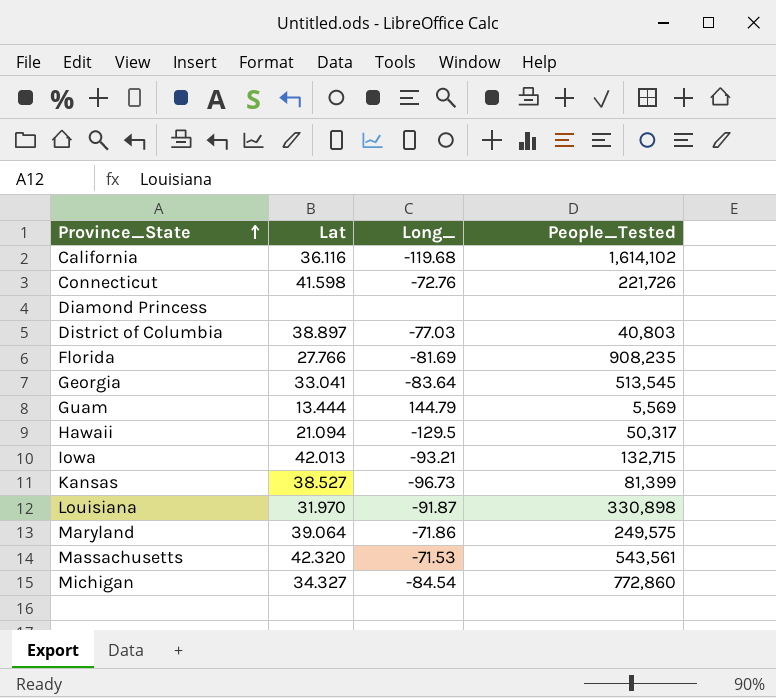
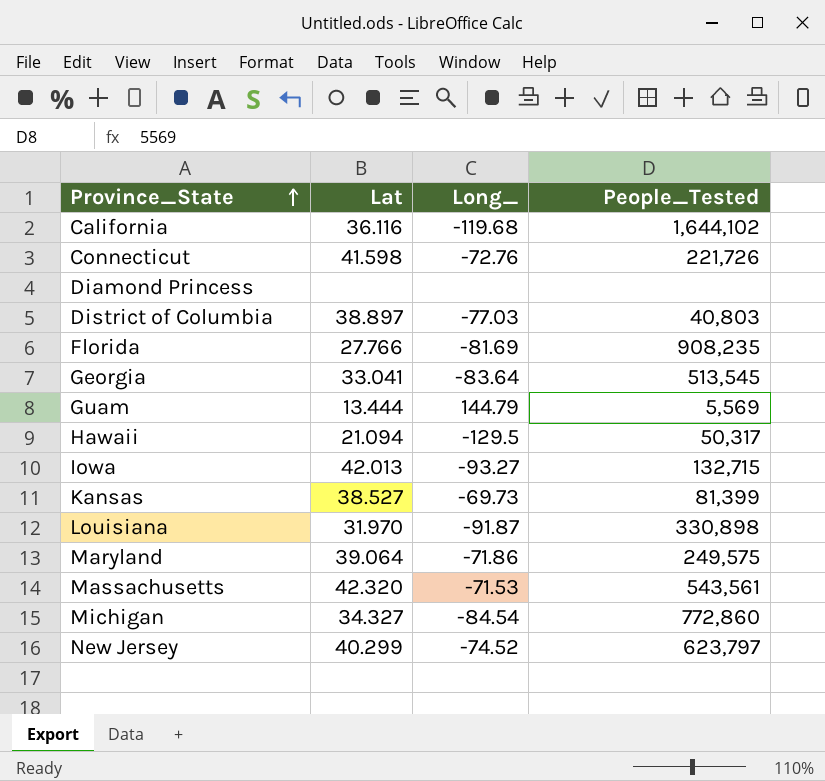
California | People_Tested: 1,614,102 -> 1,644,102
Iowa | Long_: -93.21 -> -93.27
Kansas | Long_: -96.73 -> -69.73
row New Jersey: none -> 40.299 | -74.52 | 623,797

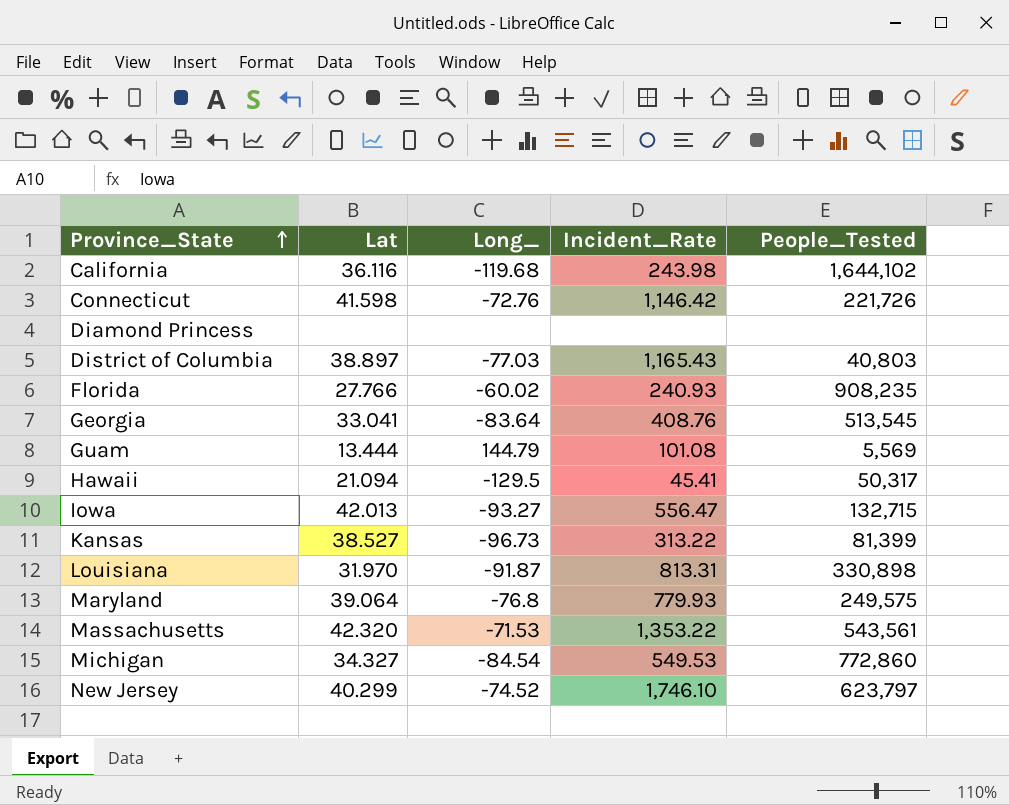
column Incident_Rate | position: none -> 4
Florida | Long_: -81.69 -> -60.02
Kansas | Long_: -69.73 -> -96.73
Maryland | Long_: -71.86 -> -76.8

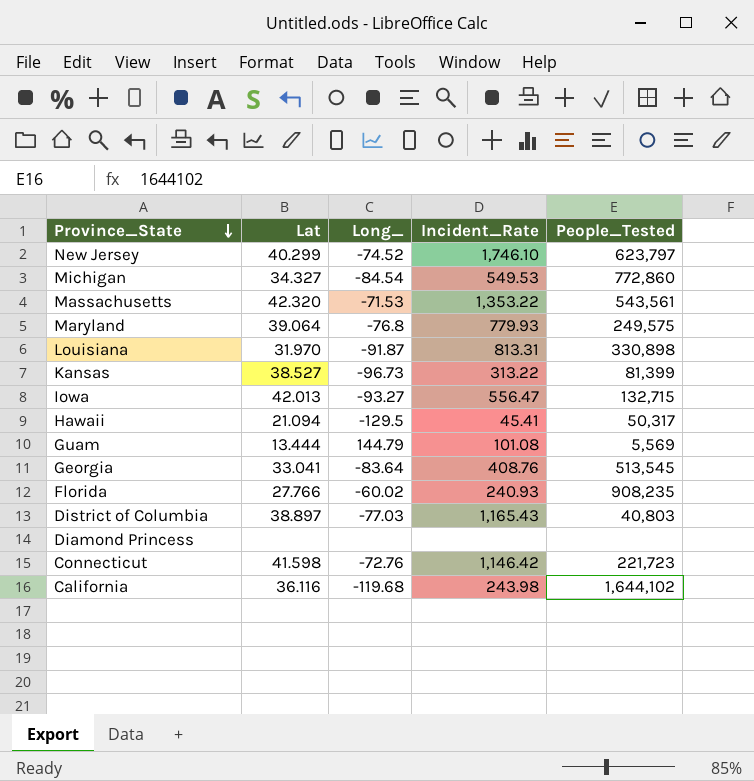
row order: Province_State ascending -> Province_State descending
Connecticut | People_Tested: 221,726 -> 221,723

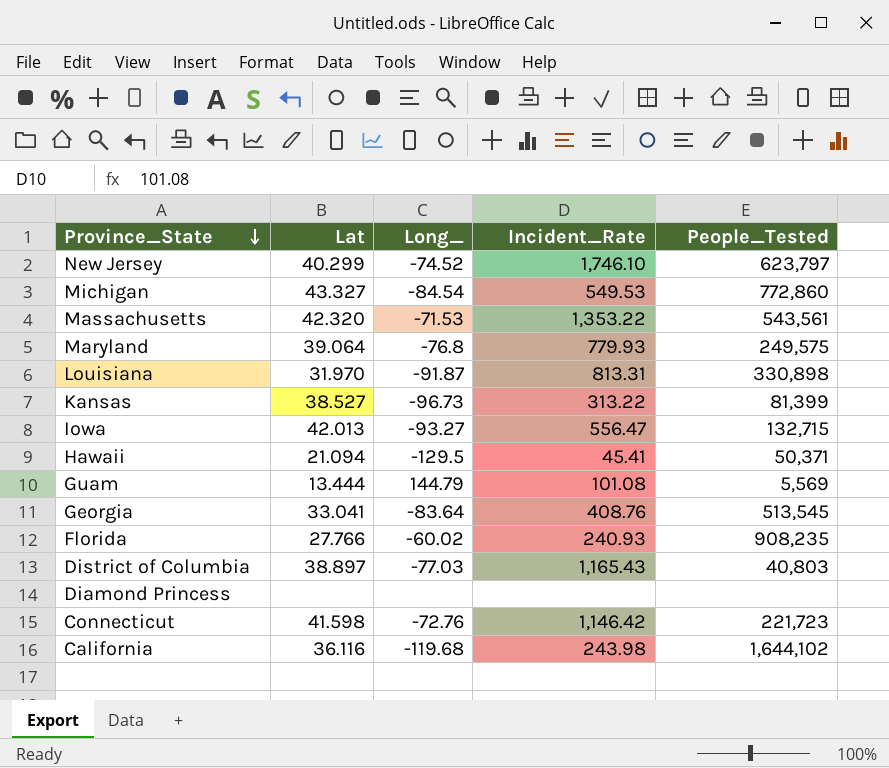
Michigan | Lat: 34.327 -> 43.327
Hawaii | People_Tested: 50,317 -> 50,371

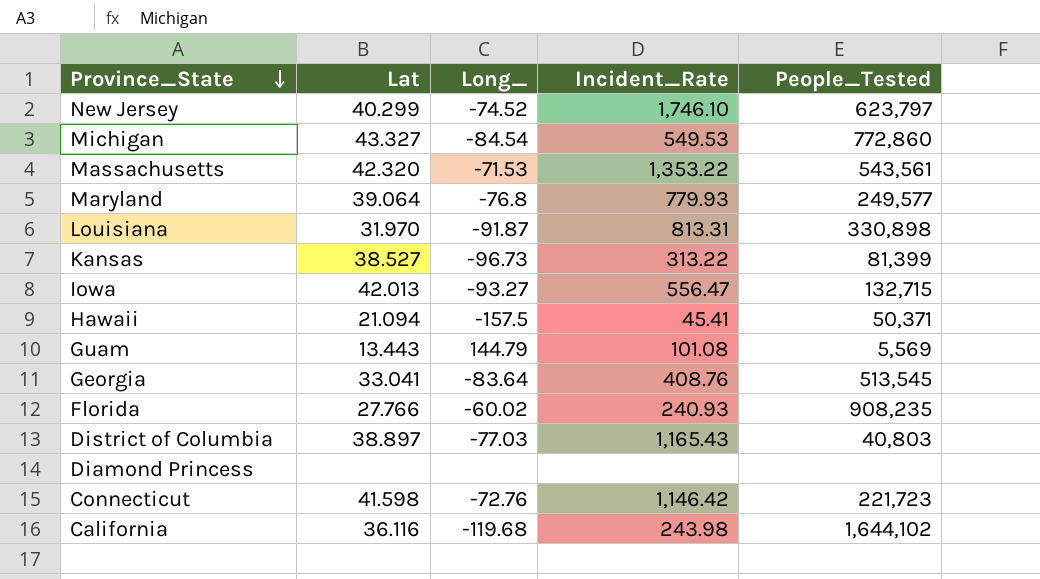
Maryland | People_Tested: 249,575 -> 249,577
Hawaii | Long_: -129.5 -> -157.5
Guam | Lat: 13.444 -> 13.443

